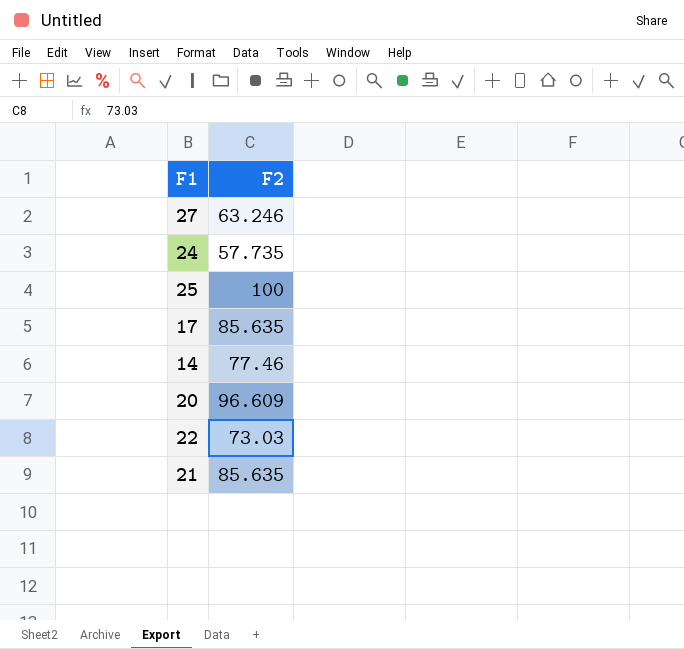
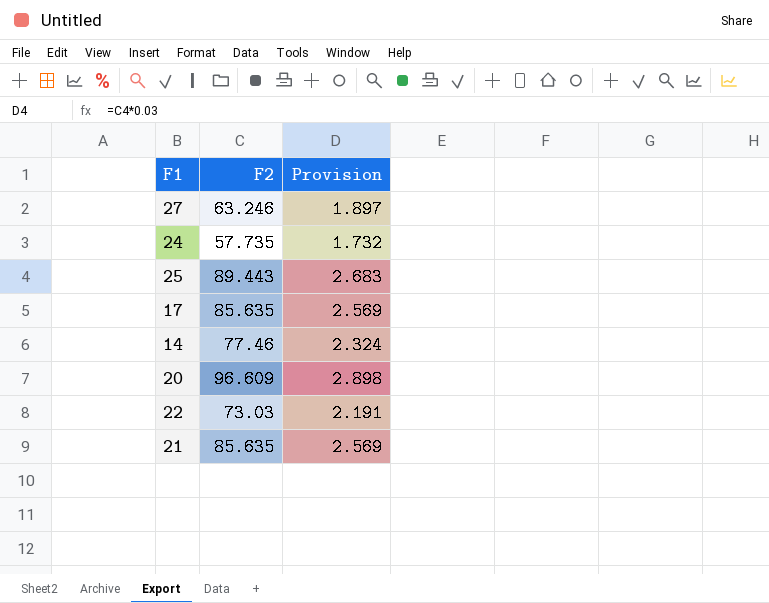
column Provision | formula: none -> [F2] * 0.03
25 | F2: 100 -> 89.443

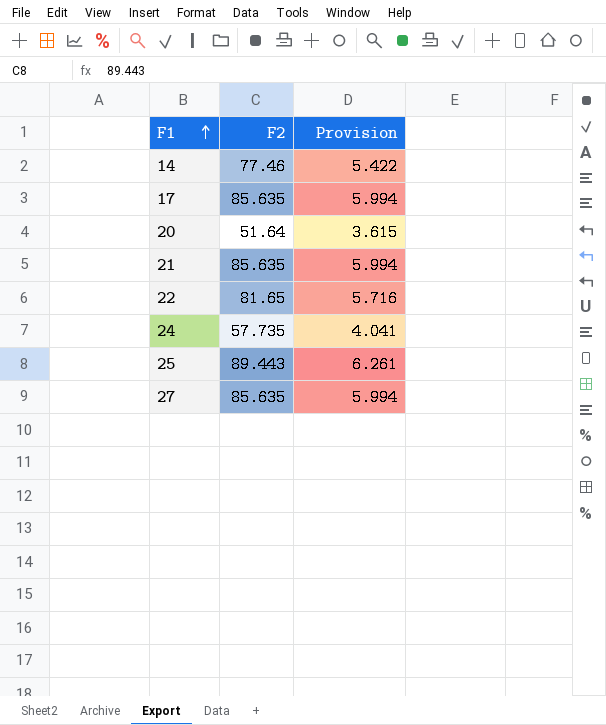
row order: none -> F1 ascending
column Provision | formula: [F2] * 0.03 -> [F2] * 0.07
20 | F2: 96.609 -> 51.64
22 | F2: 73.03 -> 81.65
27 | F2: 63.246 -> 85.635

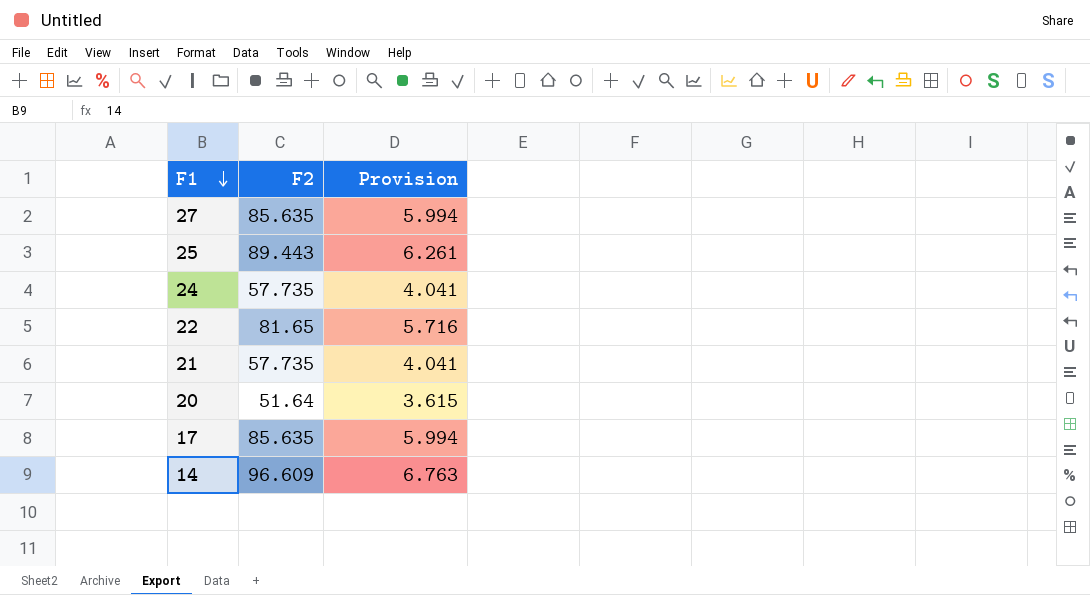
row order: F1 ascending -> F1 descending
21 | F2: 85.635 -> 57.735
21 | Provision: 5.994 -> 4.041
14 | F2: 77.46 -> 96.609
14 | Provision: 5.422 -> 6.763

